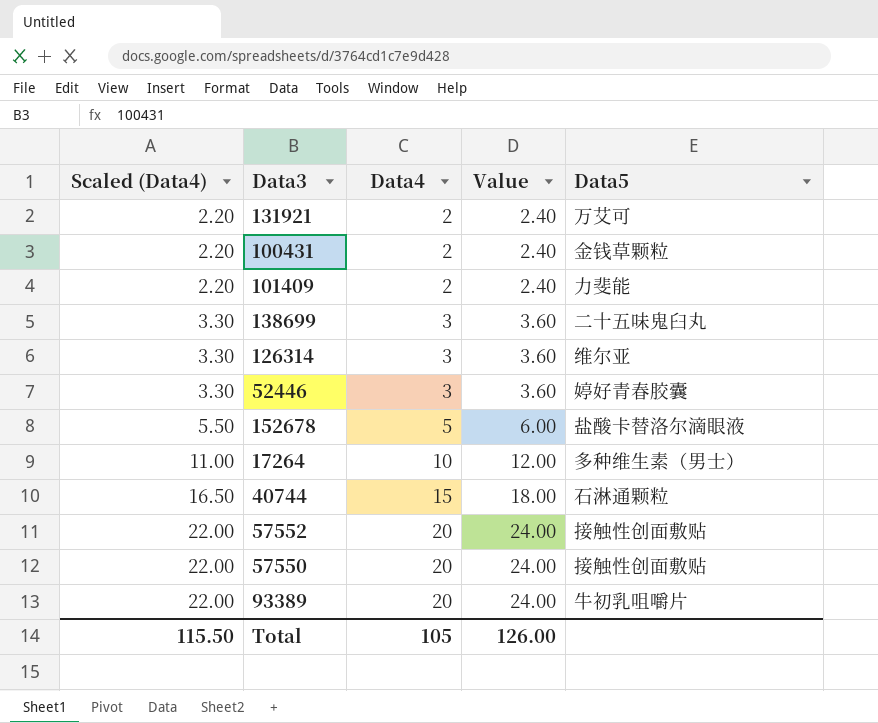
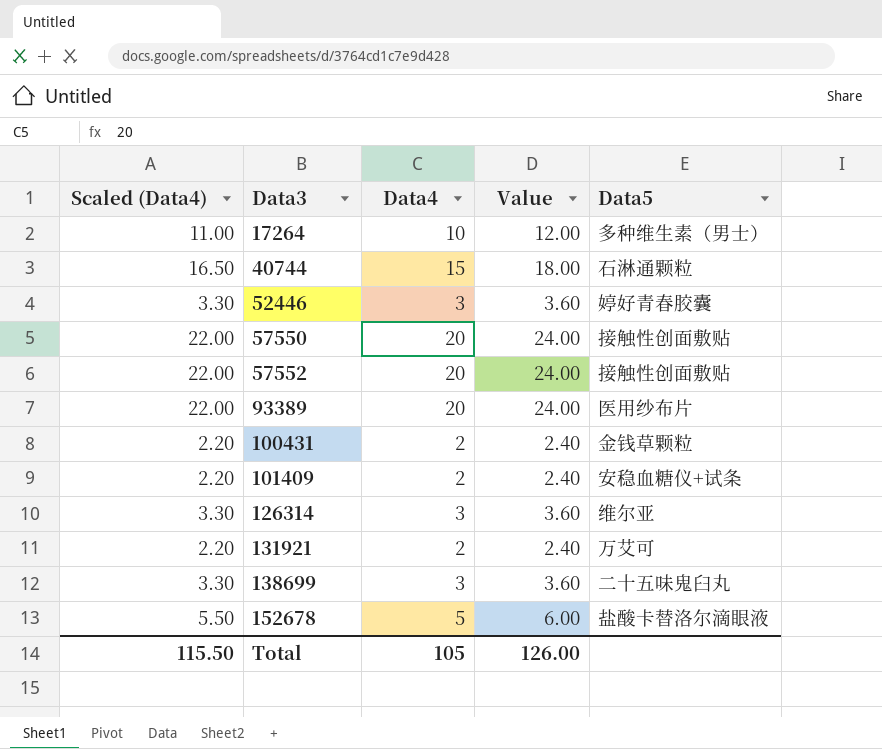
row order: Scaled (Data4) ascending -> Data3 ascending
93389 | Data5: 牛初乳咀嚼片 -> 医用纱布片
101409 | Data5: 力斐能 -> 安稳血糖仪+试条

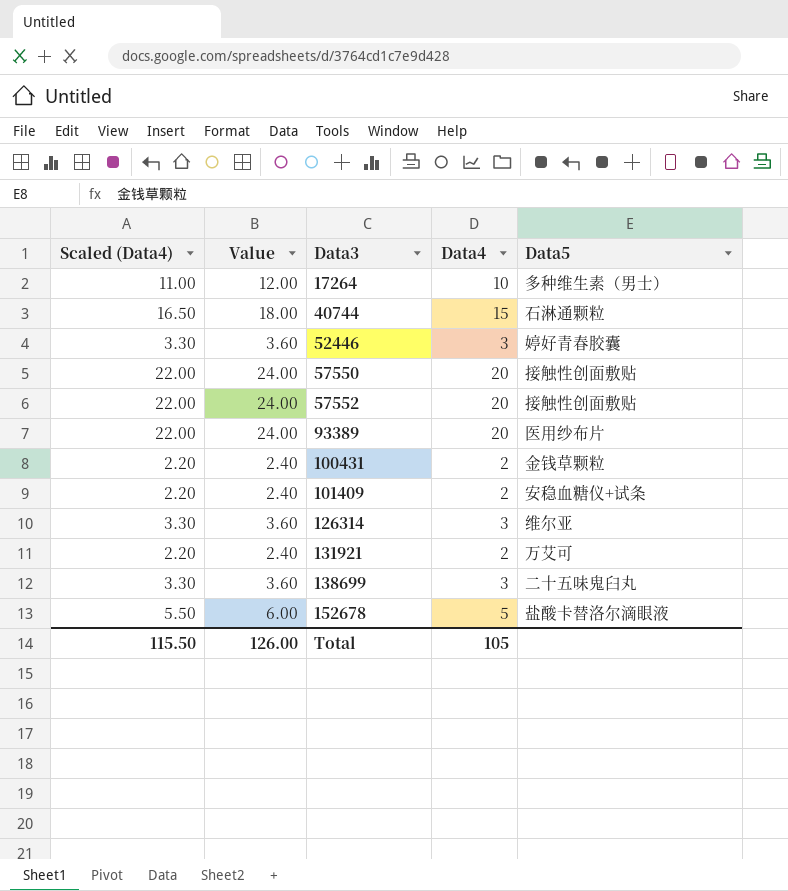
column Value | position: 4 -> 2

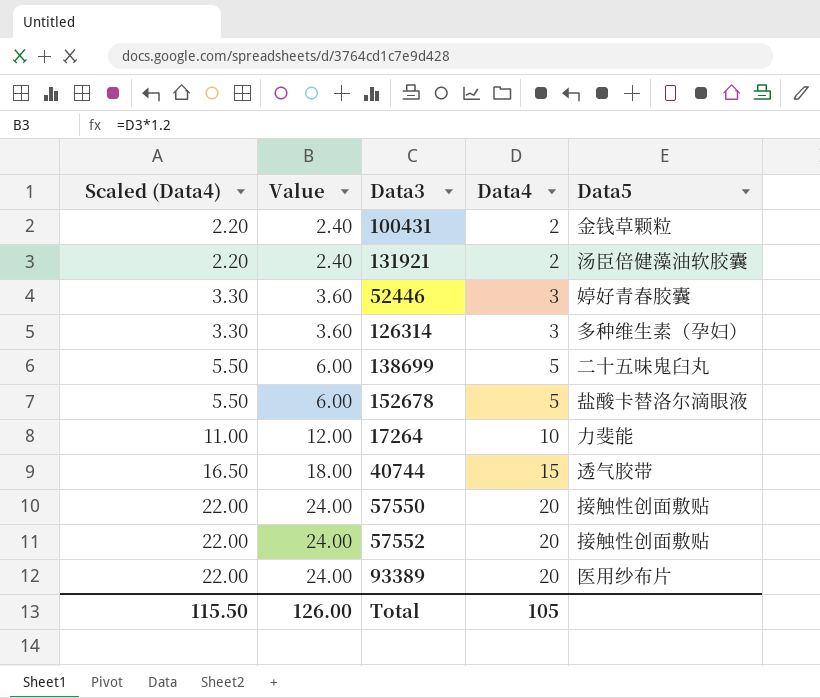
row order: Data3 ascending -> Scaled (Data4) ascending
row 101409: 2.20 | 2.40 | 2 | 安稳血糖仪+试条 -> none
131921 | Data5: 万艾可 -> 汤臣倍健藻油软胶囊
126314 | Data5: 维尔亚 -> 多种维生素（孕妇）
138699 | Scaled (Data4): 3.30 -> 5.50
138699 | Value: 3.60 -> 6.00
138699 | Data4: 3 -> 5
17264 | Data5: 多种维生素（男士） -> 力斐能
40744 | Data5: 石淋通颗粒 -> 透气胶带

